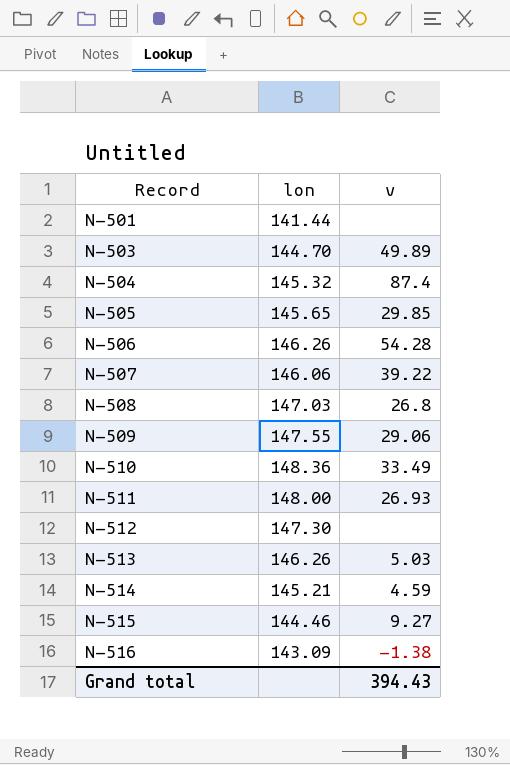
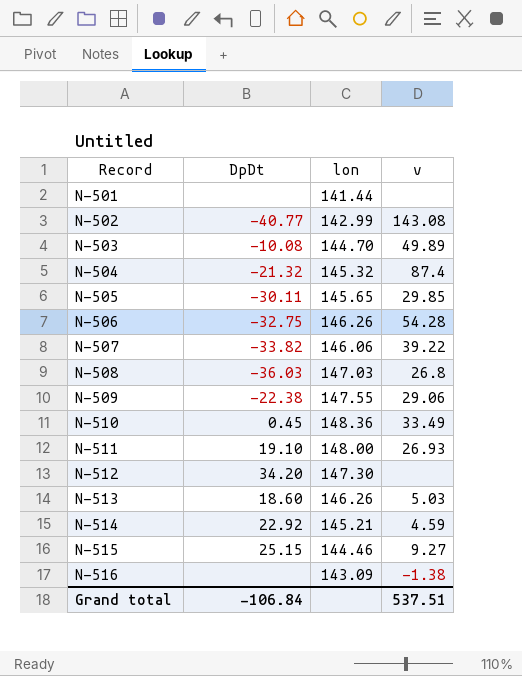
column DpDt | position: none -> 2
row N-502: none -> -40.77 | 142.99 | 143.08
Grand total | v: 394.43 -> 537.51

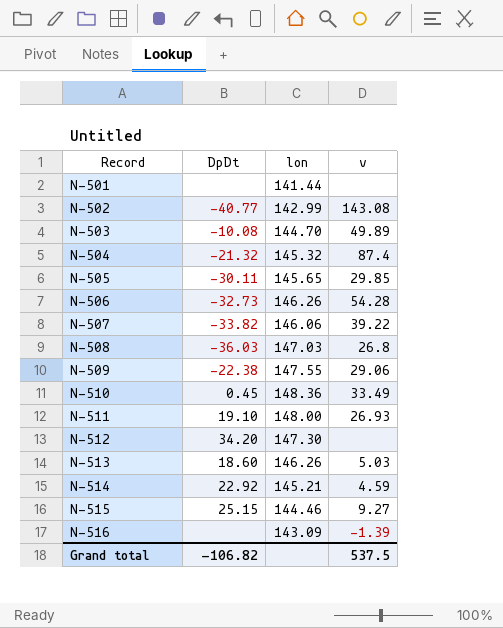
N-506 | DpDt: -32.75 -> -32.73
N-516 | v: -1.38 -> -1.39
Grand total | DpDt: -106.84 -> -106.82
Grand total | v: 537.51 -> 537.5

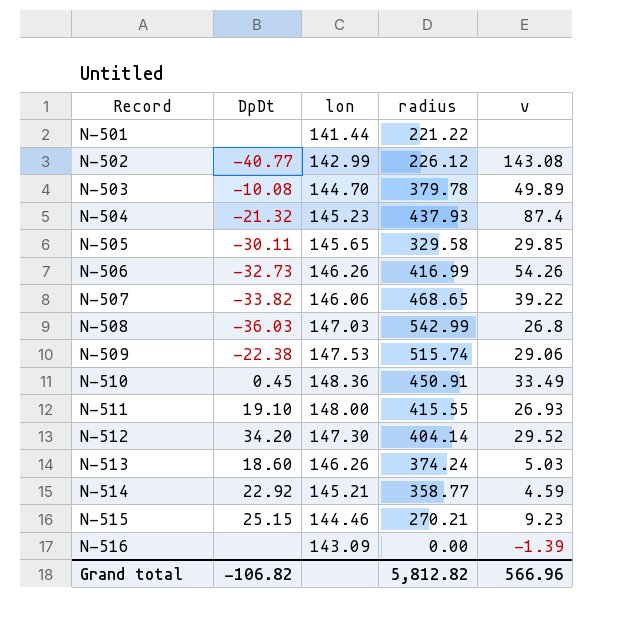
column radius | position: none -> 4
N-504 | lon: 145.32 -> 145.23
N-506 | v: 54.28 -> 54.26
N-509 | lon: 147.55 -> 147.53
N-512 | v: none -> 29.52
N-515 | v: 9.27 -> 9.23
Grand total | v: 537.5 -> 566.96

